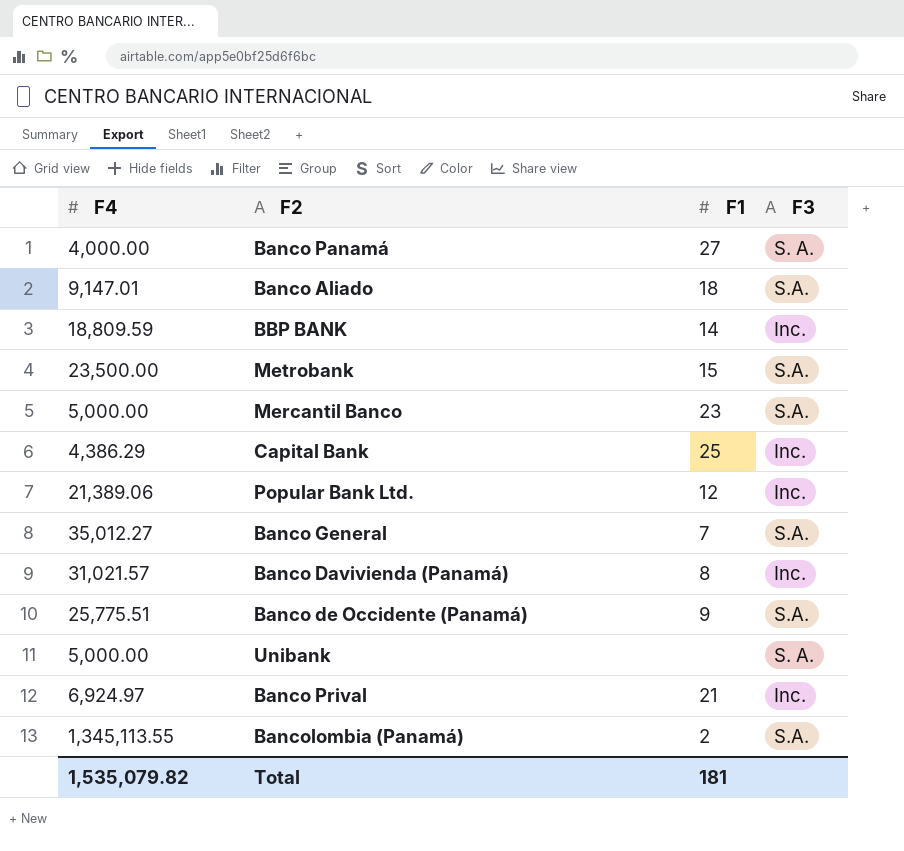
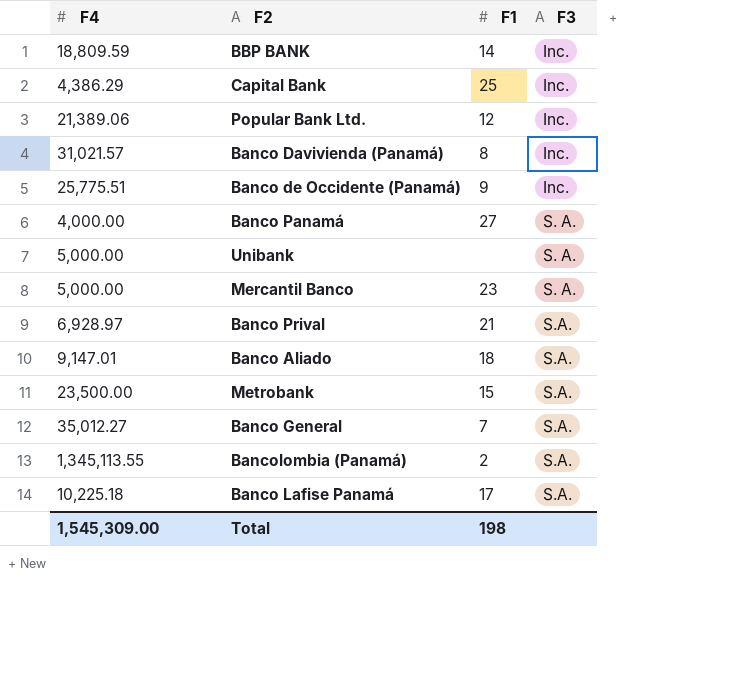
row order: none -> F3 ascending
Banco de Occidente (Panamá) | F3: S.A. -> Inc.
Mercantil Banco | F3: S.A. -> S. A.
Banco Prival | F4: 6,924.97 -> 6,928.97
Banco Prival | F3: Inc. -> S.A.
row Banco Lafise Panamá: none -> 10,225.18 | 17 | S.A.
Total | F4: 1,535,079.82 -> 1,545,309.00
Total | F1: 181 -> 198

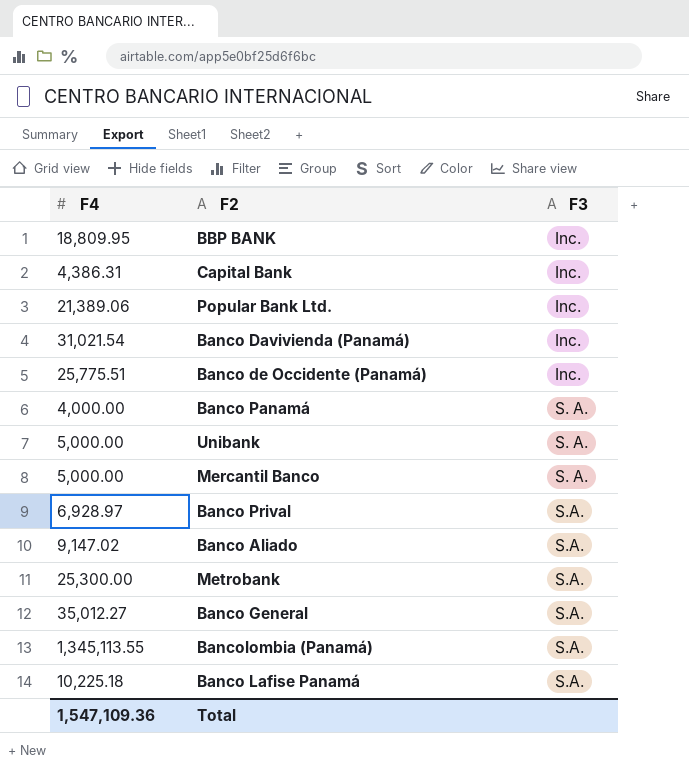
column F1 | position: 3 -> none
BBP BANK | F4: 18,809.59 -> 18,809.95
Capital Bank | F4: 4,386.29 -> 4,386.31
Banco Davivienda (Panamá) | F4: 31,021.57 -> 31,021.54
Banco Aliado | F4: 9,147.01 -> 9,147.02
Metrobank | F4: 23,500.00 -> 25,300.00
Total | F4: 1,545,309.00 -> 1,547,109.36

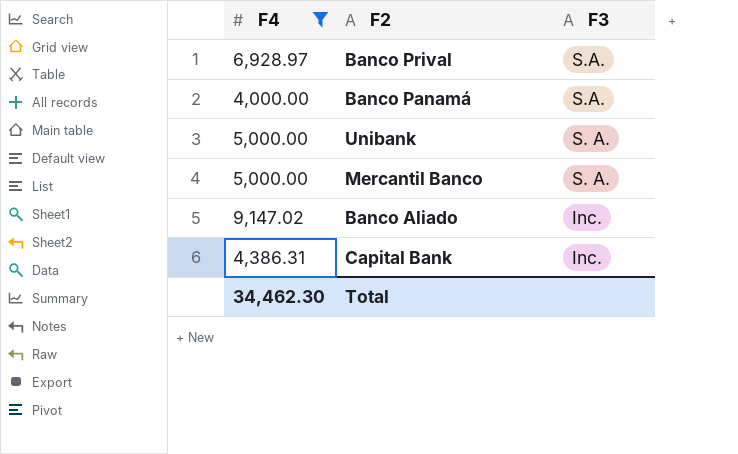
filter: none -> F4 <= 9,147.02
row order: F3 ascending -> F3 descending
Banco Panamá | F3: S. A. -> S.A.
Banco Aliado | F3: S.A. -> Inc.
Total | F4: 1,547,109.36 -> 34,462.30

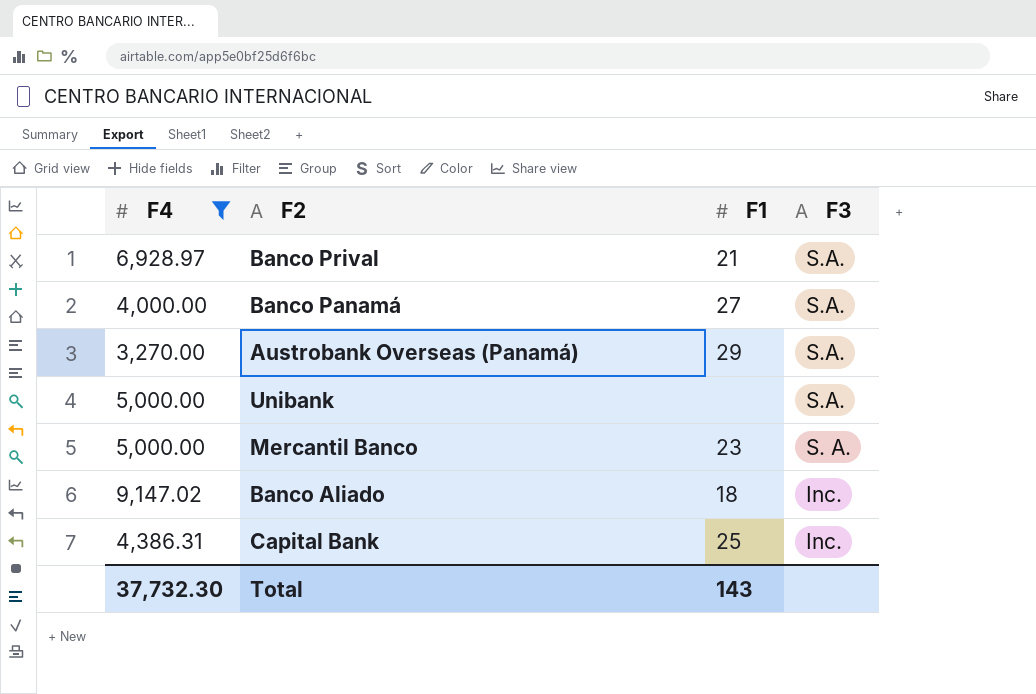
column F1 | position: none -> 3
row Austrobank Overseas (Panamá): none -> 3,270.00 | 29 | S.A.
Unibank | F3: S. A. -> S.A.
Total | F4: 34,462.30 -> 37,732.30

